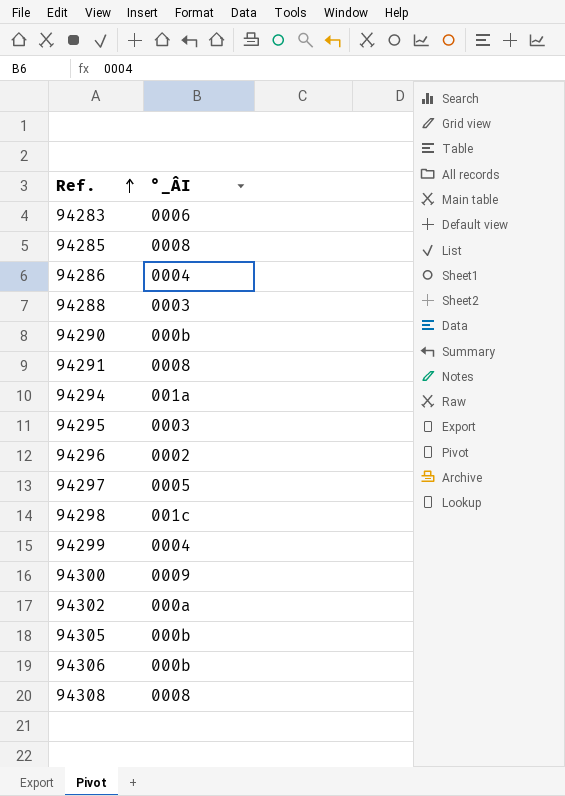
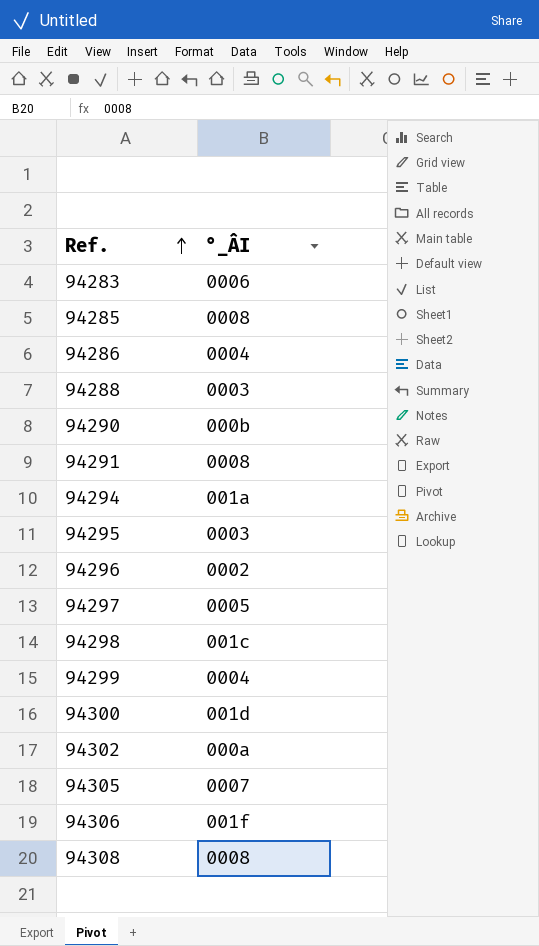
94300 | °_ÂI: 0009 -> 001d
94305 | °_ÂI: 000b -> 0007
94306 | °_ÂI: 000b -> 001f

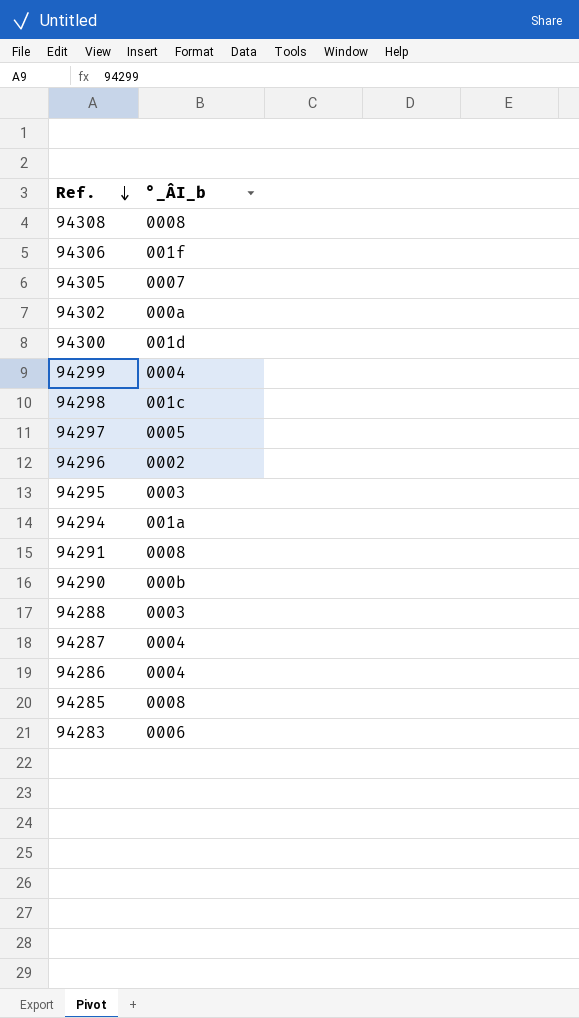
row order: Ref. ascending -> Ref. descending
column name: °_ÂI -> °_ÂI_b
row 94287: none -> 0004

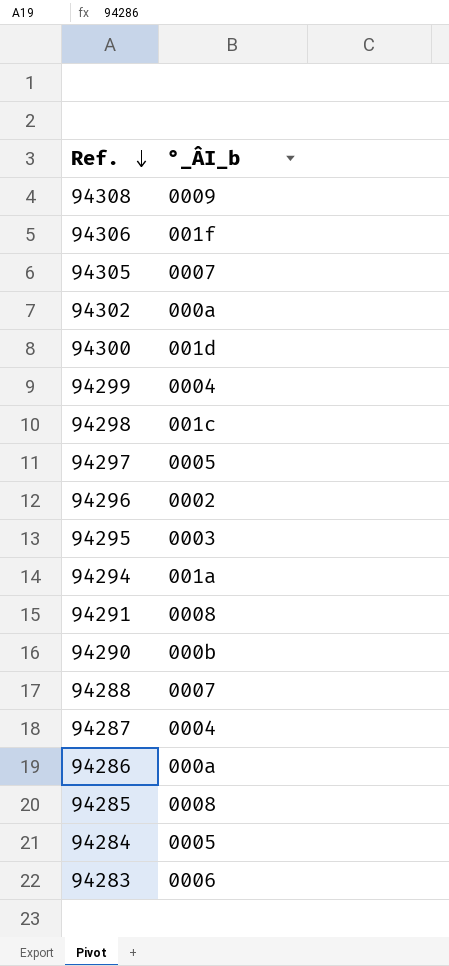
94308 | °_ÂI_b: 0008 -> 0009
94288 | °_ÂI_b: 0003 -> 0007
94286 | °_ÂI_b: 0004 -> 000a
row 94284: none -> 0005

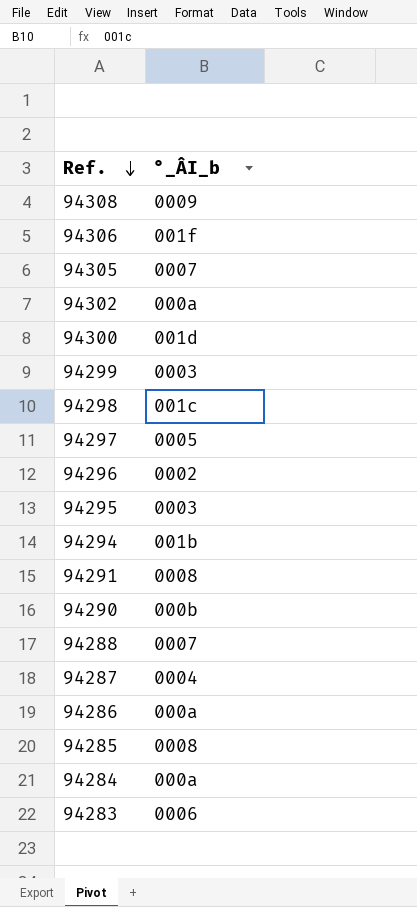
94299 | °_ÂI_b: 0004 -> 0003
94294 | °_ÂI_b: 001a -> 001b
94284 | °_ÂI_b: 0005 -> 000a

